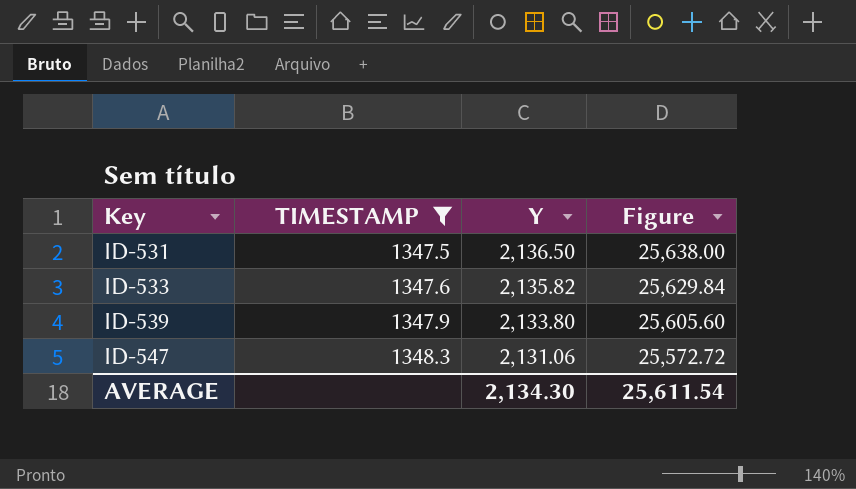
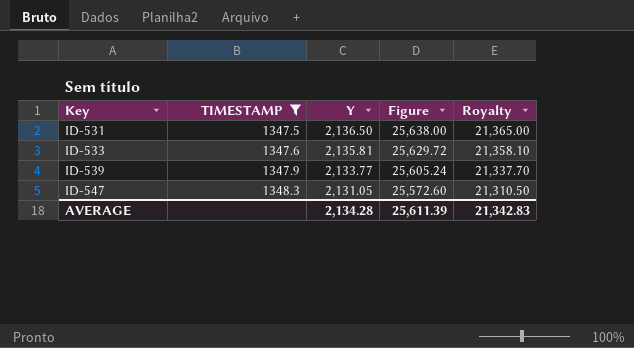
column Royalty | formula: none -> [Y] * 10
ID-533 | Y: 2,135.82 -> 2,135.81
ID-533 | Figure: 25,629.84 -> 25,629.72
ID-539 | Y: 2,133.80 -> 2,133.77
ID-539 | Figure: 25,605.60 -> 25,605.24
ID-547 | Y: 2,131.06 -> 2,131.05
ID-547 | Figure: 25,572.72 -> 25,572.60
AVERAGE | Y: 2,134.30 -> 2,134.28
AVERAGE | Figure: 25,611.54 -> 25,611.39

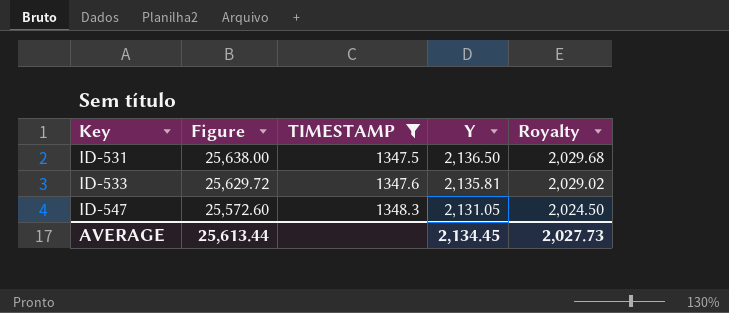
column Figure | position: 4 -> 2
column Royalty | formula: [Y] * 10 -> [Y] * 0.95
row ID-539: 1347.9 | 2,133.77 | 25,605.24 | 21,337.70 -> none
AVERAGE | Figure: 25,611.39 -> 25,613.44
AVERAGE | Y: 2,134.28 -> 2,134.45
AVERAGE | Royalty: 21,342.83 -> 2,027.73

